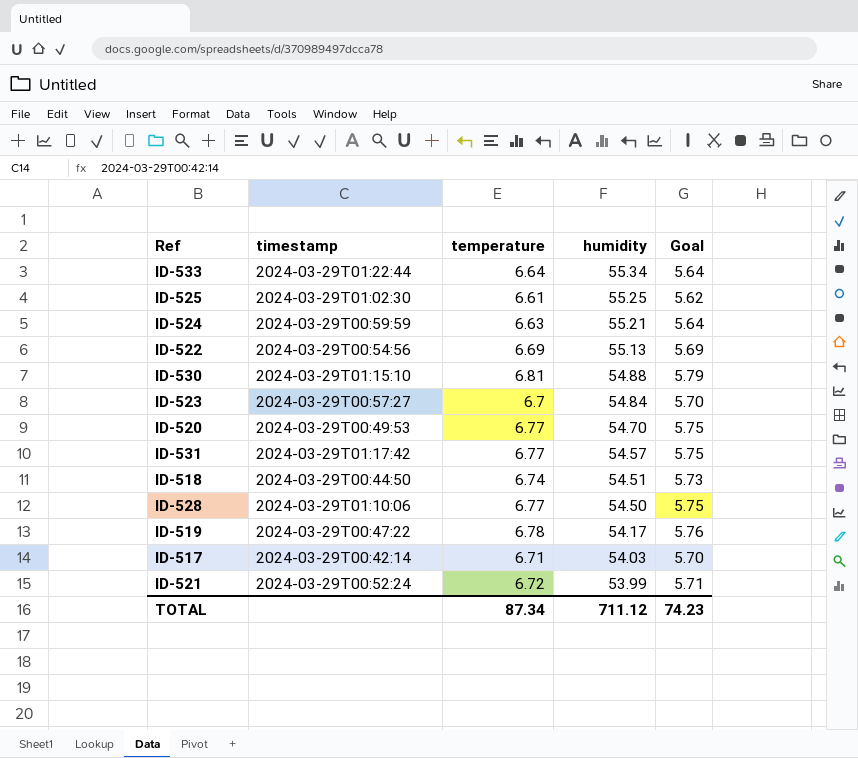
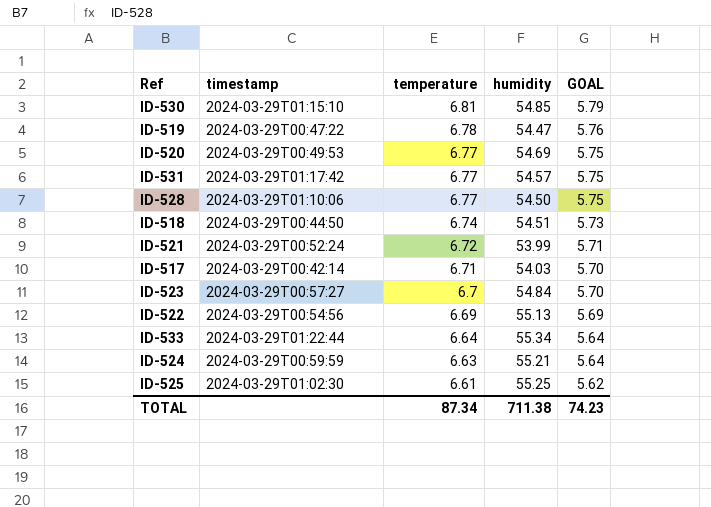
row order: humidity descending -> temperature descending
column name: Goal -> GOAL
ID-530 | humidity: 54.88 -> 54.85
ID-519 | humidity: 54.17 -> 54.47
ID-520 | humidity: 54.70 -> 54.69
TOTAL | humidity: 711.12 -> 711.38

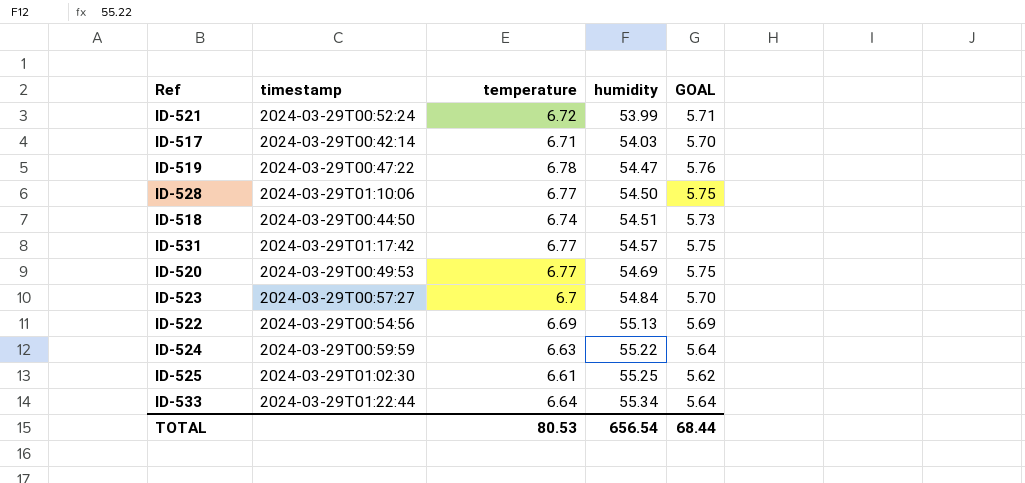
row order: temperature descending -> humidity ascending
row ID-530: 2024-03-29T01:15:10 | 6.81 | 54.85 | 5.79 -> none
ID-524 | humidity: 55.21 -> 55.22
TOTAL | temperature: 87.34 -> 80.53
TOTAL | humidity: 711.38 -> 656.54
TOTAL | GOAL: 74.23 -> 68.44

